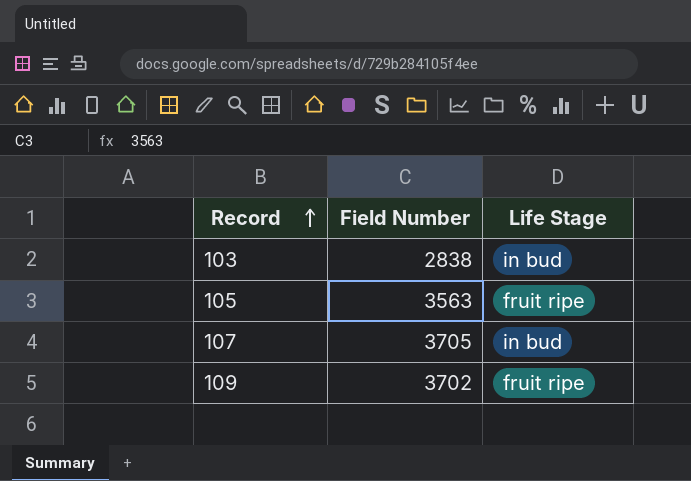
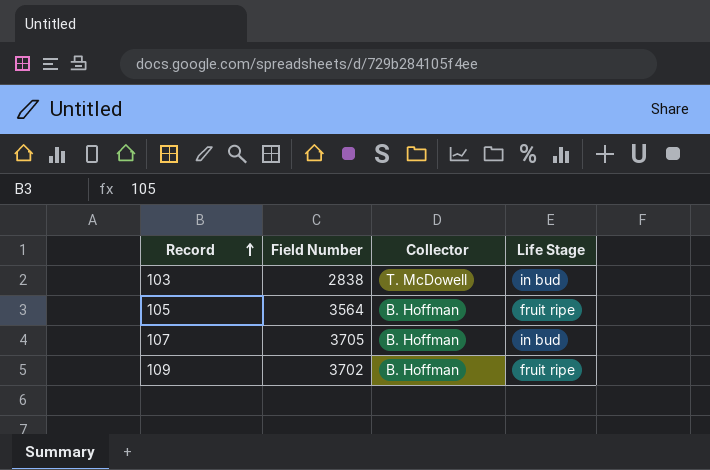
column Collector | position: none -> 3
105 | Field Number: 3563 -> 3564

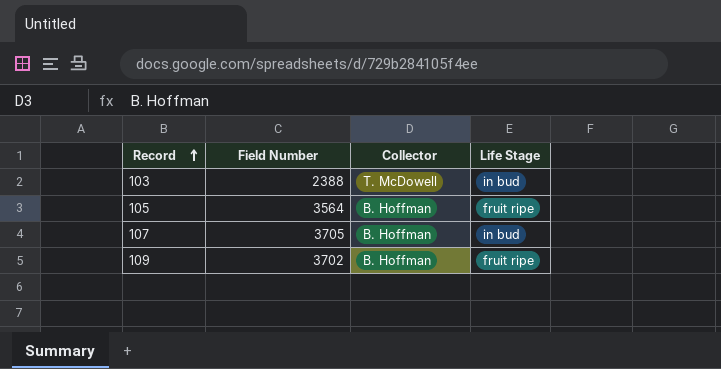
103 | Field Number: 2838 -> 2388

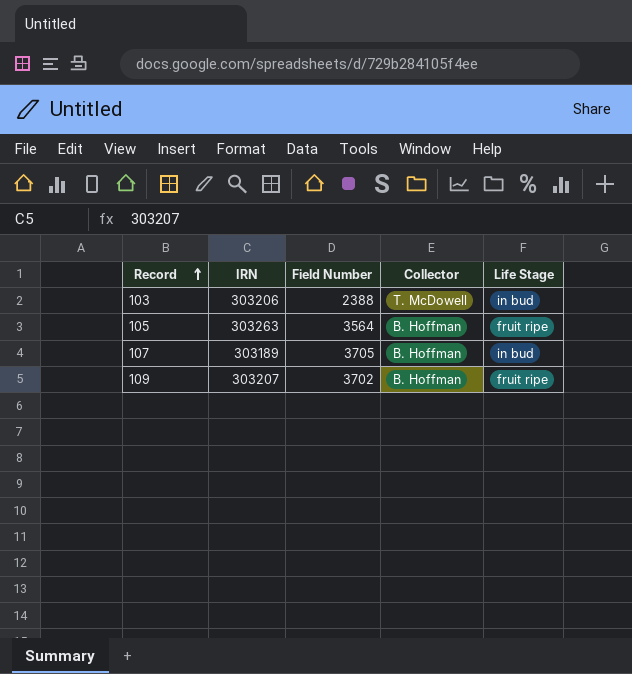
column IRN | position: none -> 2

